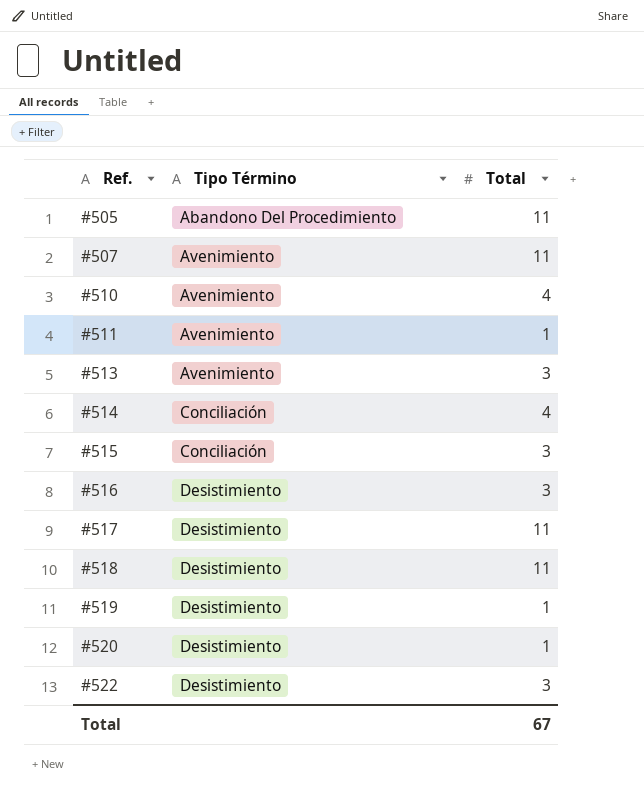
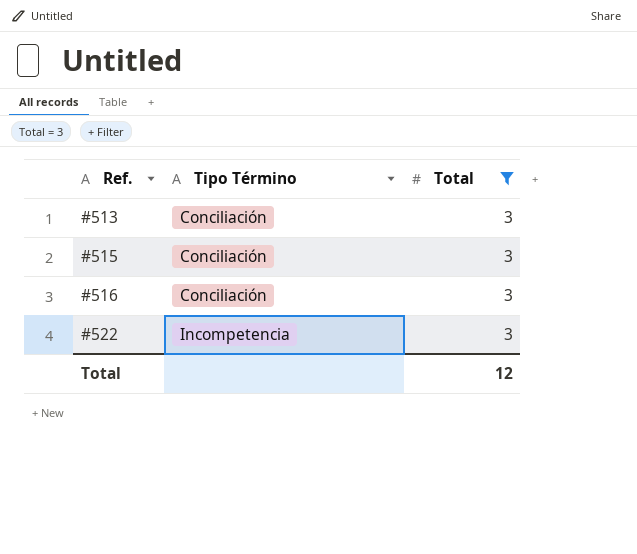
filter: none -> Total = 3
#513 | Tipo Término: Avenimiento -> Conciliación
#516 | Tipo Término: Desistimiento -> Conciliación
#522 | Tipo Término: Desistimiento -> Incompetencia
Total | Total: 67 -> 12

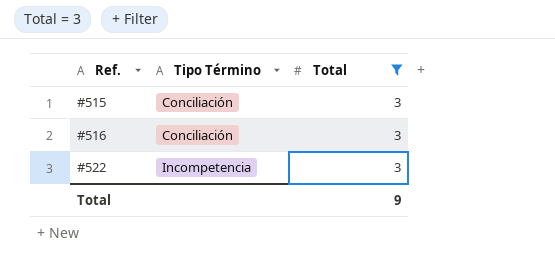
row #513: Conciliación | 3 -> none
Total | Total: 12 -> 9

